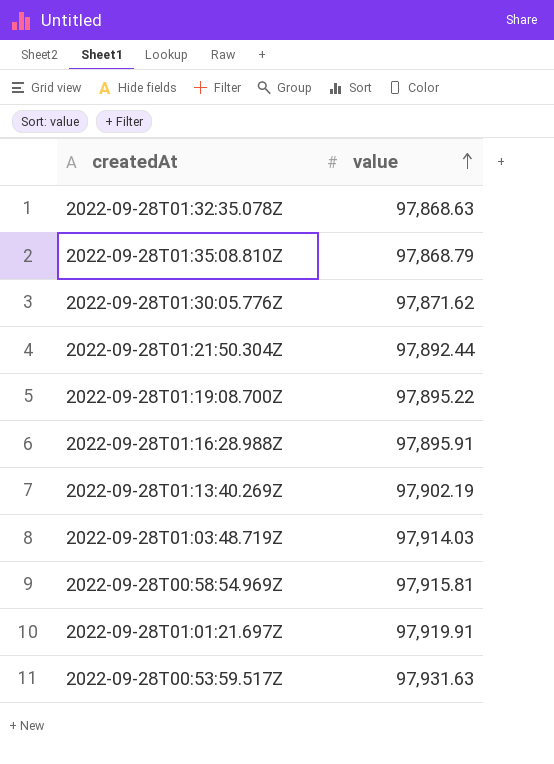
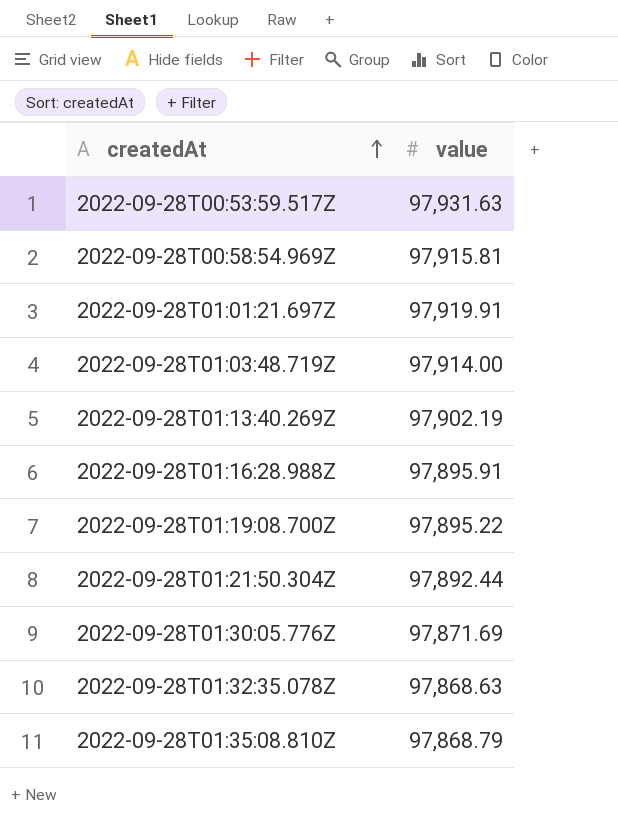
row order: value ascending -> createdAt ascending
2022-09-28T01:03:48.719Z | value: 97,914.03 -> 97,914.00
2022-09-28T01:30:05.776Z | value: 97,871.62 -> 97,871.69

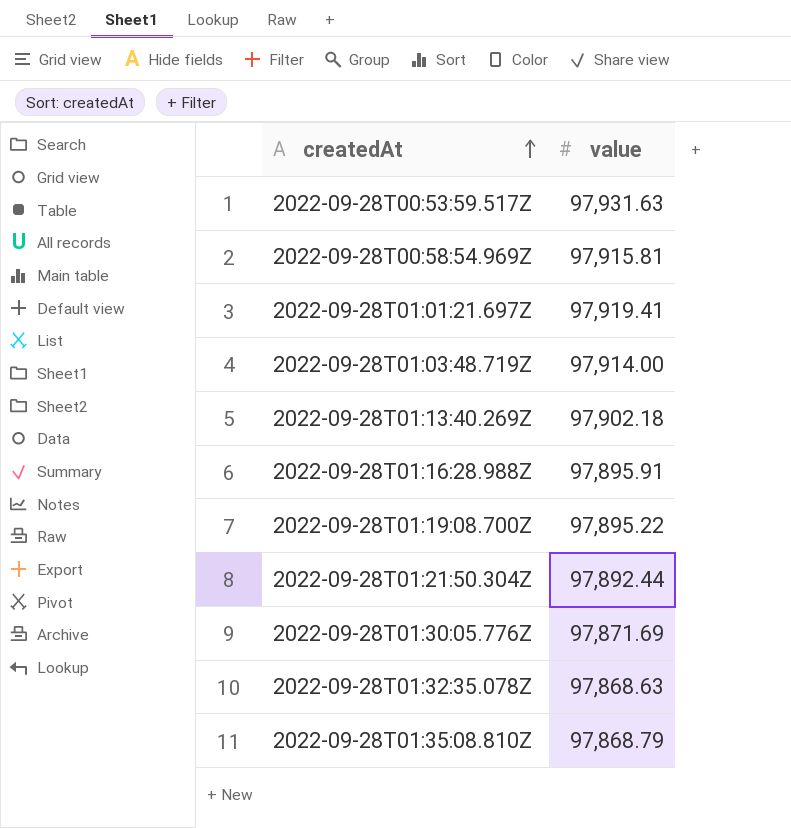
2022-09-28T01:01:21.697Z | value: 97,919.91 -> 97,919.41
2022-09-28T01:13:40.269Z | value: 97,902.19 -> 97,902.18

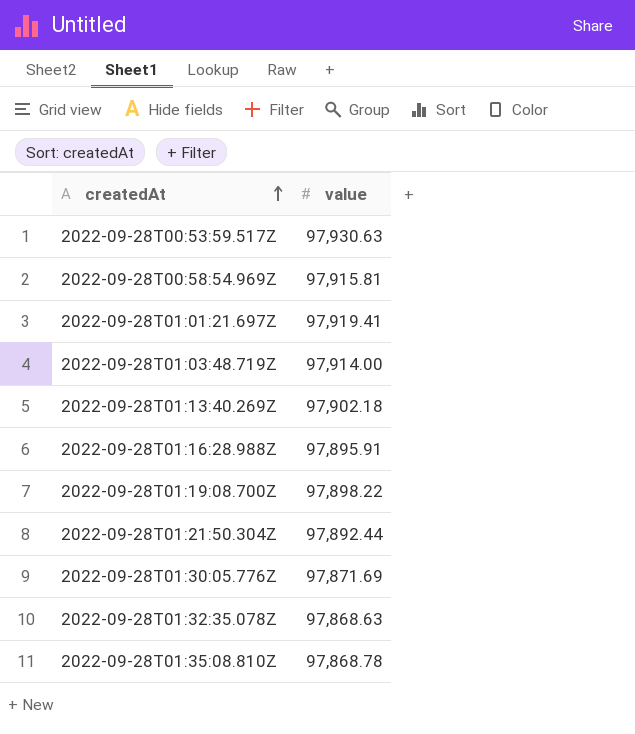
2022-09-28T00:53:59.517Z | value: 97,931.63 -> 97,930.63
2022-09-28T01:19:08.700Z | value: 97,895.22 -> 97,898.22
2022-09-28T01:35:08.810Z | value: 97,868.79 -> 97,868.78

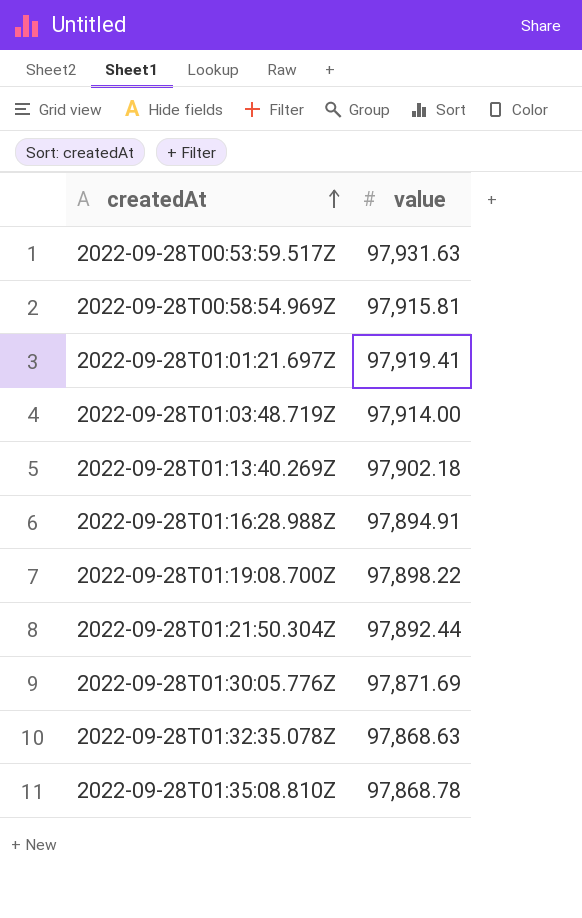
2022-09-28T00:53:59.517Z | value: 97,930.63 -> 97,931.63
2022-09-28T01:16:28.988Z | value: 97,895.91 -> 97,894.91

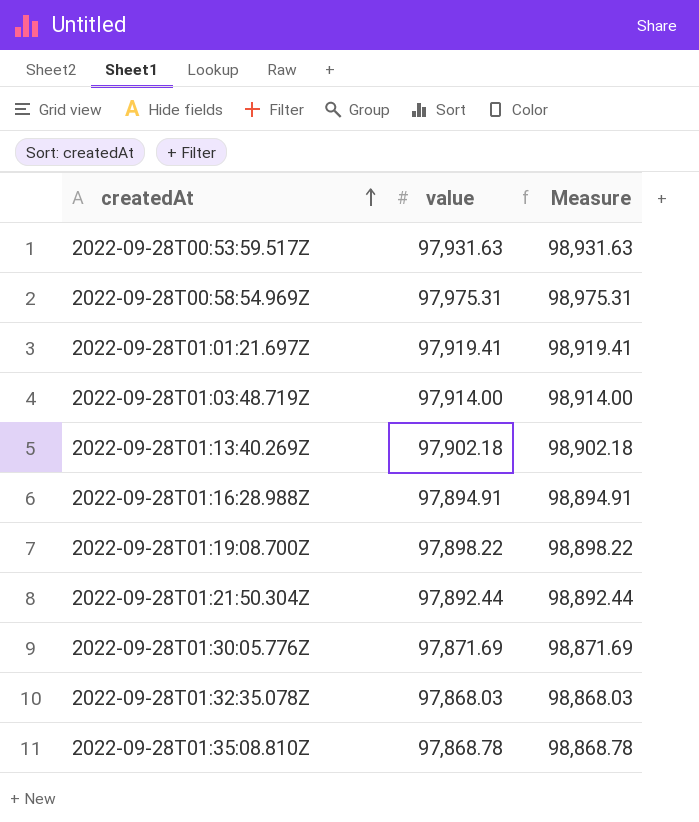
column Measure | formula: none -> [value] + 1000
2022-09-28T00:58:54.969Z | value: 97,915.81 -> 97,975.31
2022-09-28T01:32:35.078Z | value: 97,868.63 -> 97,868.03

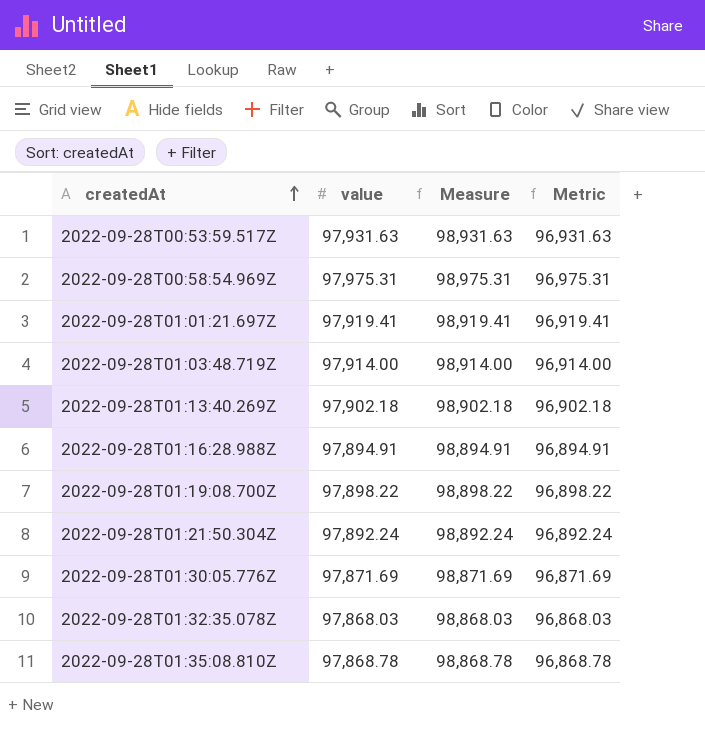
column Metric | formula: none -> [value] - 1000
2022-09-28T01:21:50.304Z | value: 97,892.44 -> 97,892.24
2022-09-28T01:21:50.304Z | Measure: 98,892.44 -> 98,892.24

